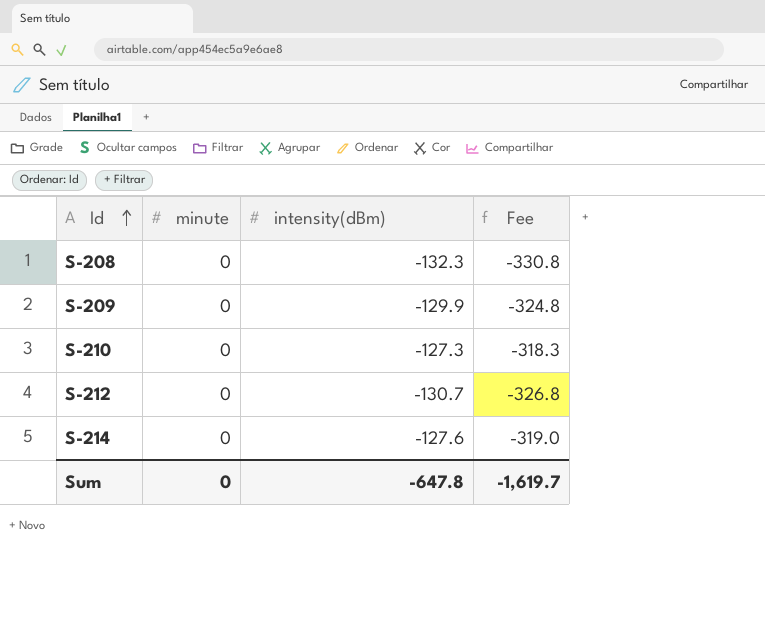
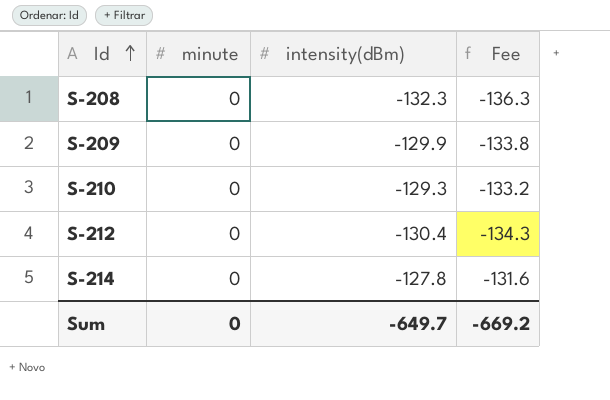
column Fee | formula: [intensity(dBm)] * 2.5 -> [intensity(dBm)] * 1.03
S-210 | intensity(dBm): -127.3 -> -129.3
S-212 | intensity(dBm): -130.7 -> -130.4
S-214 | intensity(dBm): -127.6 -> -127.8
Sum | intensity(dBm): -647.8 -> -649.7
Sum | Fee: -1,619.7 -> -669.2

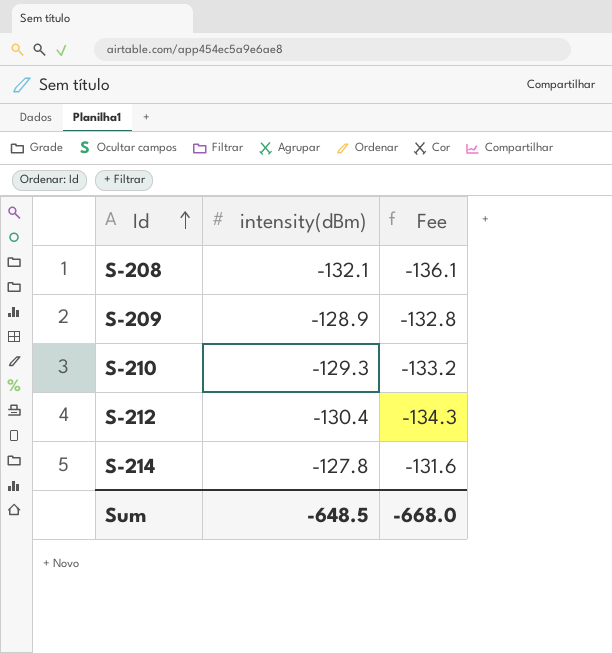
column minute | position: 2 -> none
S-208 | intensity(dBm): -132.3 -> -132.1
S-208 | Fee: -136.3 -> -136.1
S-209 | intensity(dBm): -129.9 -> -128.9
S-209 | Fee: -133.8 -> -132.8
Sum | intensity(dBm): -649.7 -> -648.5
Sum | Fee: -669.2 -> -668.0

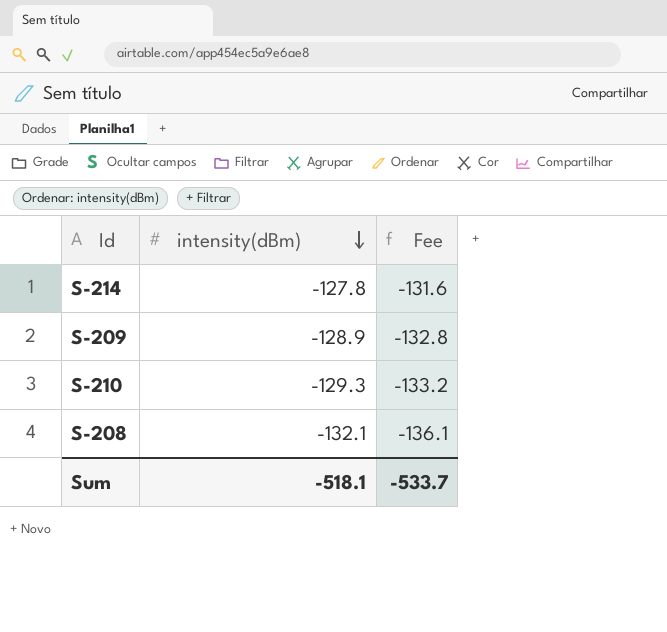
row order: Id ascending -> intensity(dBm) descending
row S-212: -130.4 | -134.3 -> none
Sum | intensity(dBm): -648.5 -> -518.1
Sum | Fee: -668.0 -> -533.7

